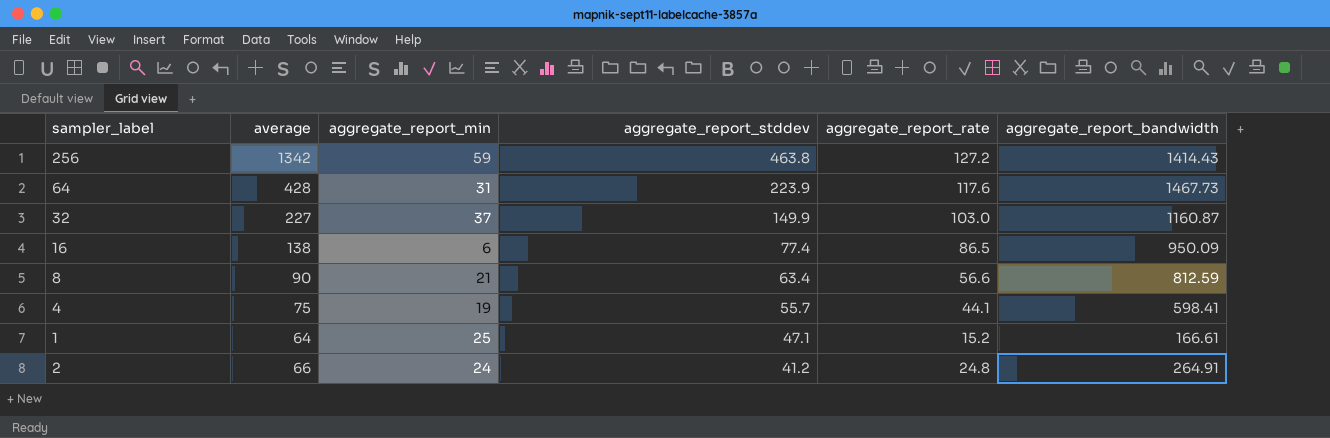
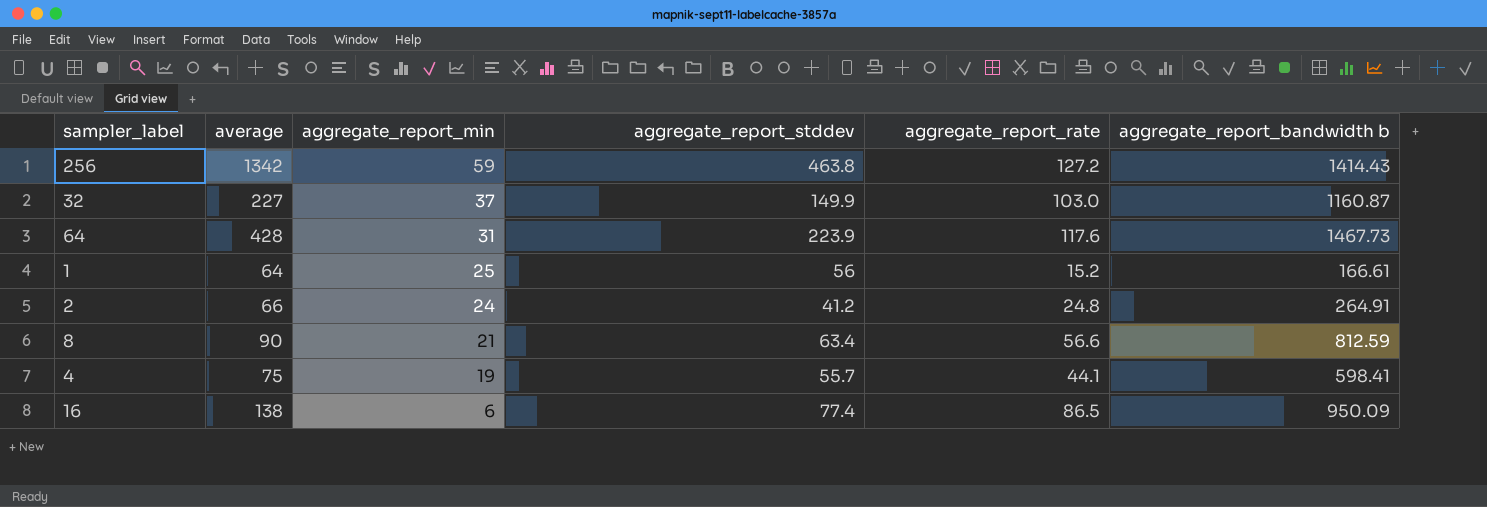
row order: aggregate_report_stddev descending -> aggregate_report_min descending
column name: aggregate_report_bandwidth -> aggregate_report_bandwidth b
1 | aggregate_report_stddev: 47.1 -> 56

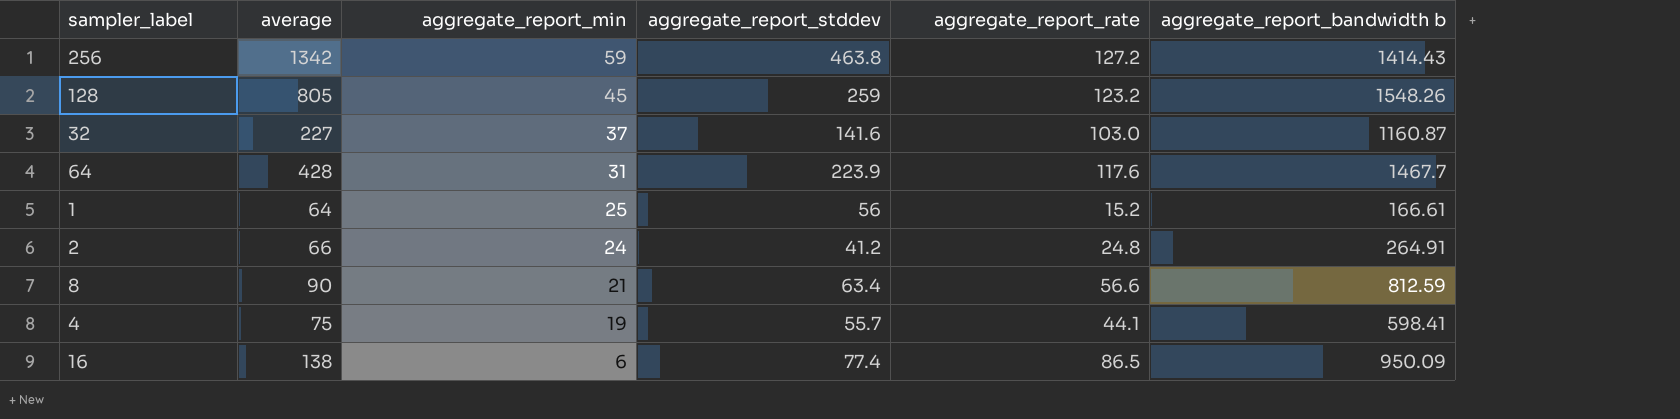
row 128: none -> 805 | 45 | 259 | 123.2 | 1548.26
32 | aggregate_report_stddev: 149.9 -> 141.6
64 | aggregate_report_bandwidth b: 1467.73 -> 1467.7

